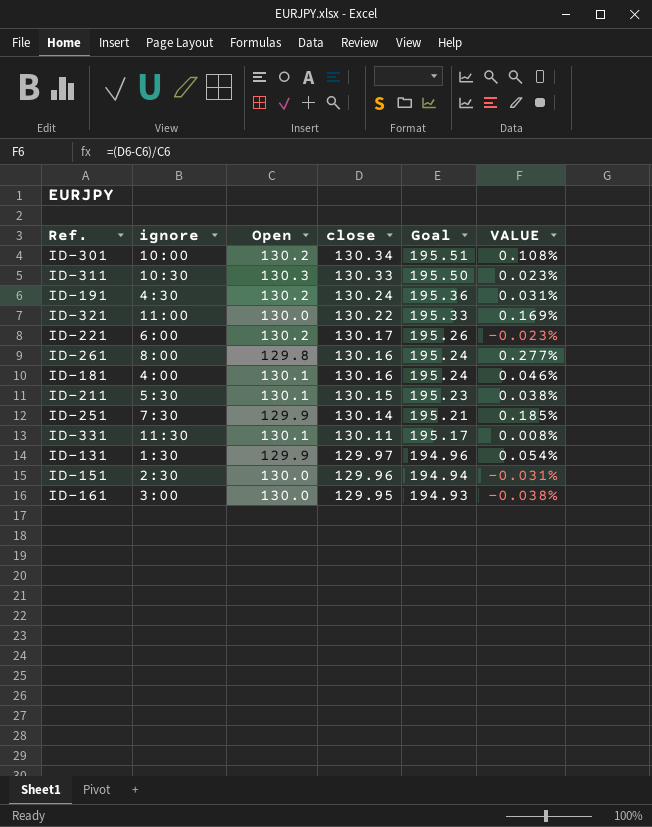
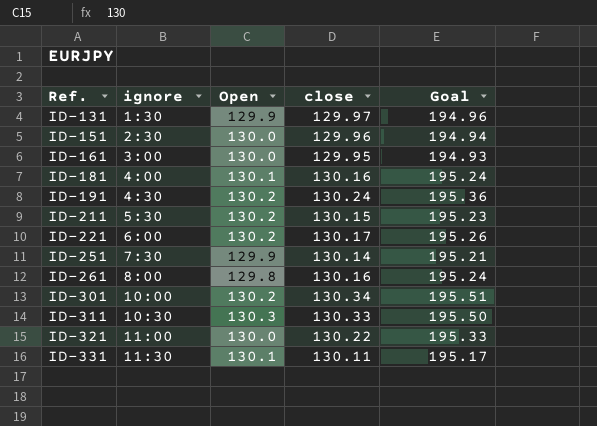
row order: close descending -> Ref. ascending
column VALUE | formula: ([close] - [Open]) / [Open] -> none
ID-211 | Open: 130.1 -> 130.2

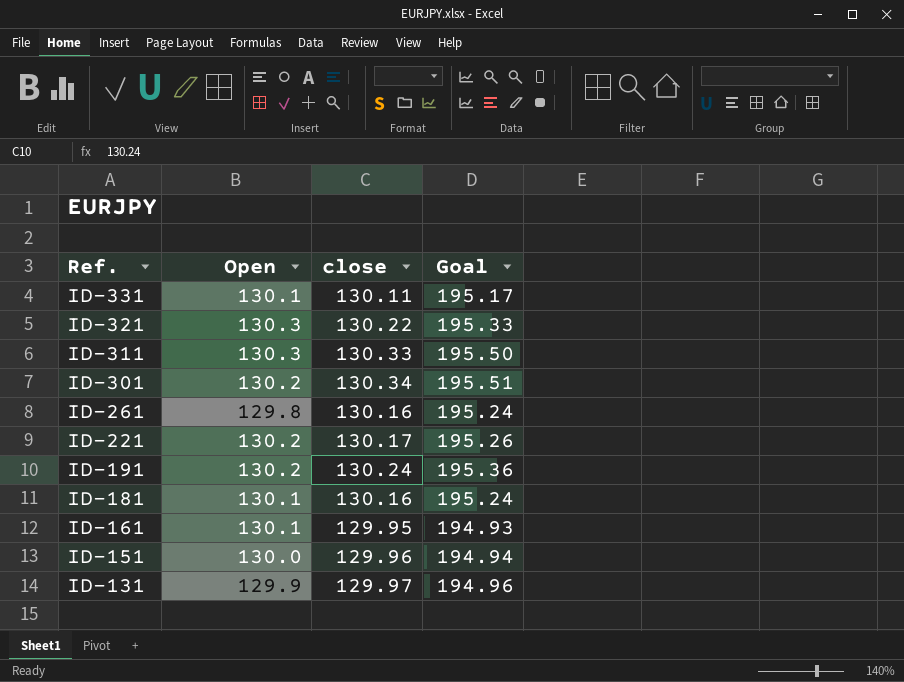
row order: Ref. ascending -> Ref. descending
column ignore | position: 2 -> none
row ID-211: 5:30 | 130.2 | 130.15 | 195.23 -> none
row ID-251: 7:30 | 129.9 | 130.14 | 195.21 -> none
ID-321 | Open: 130.0 -> 130.3
ID-161 | Open: 130.0 -> 130.1

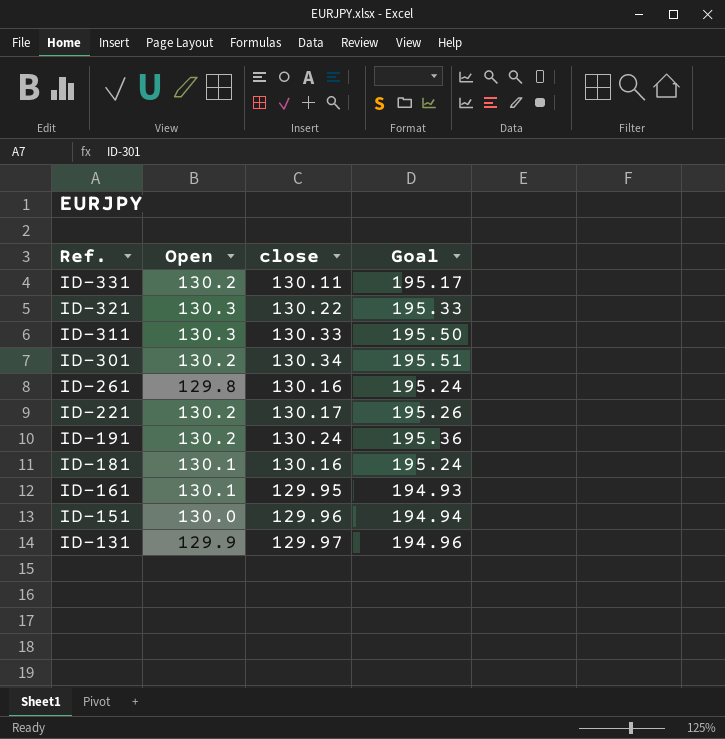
ID-331 | Open: 130.1 -> 130.2

